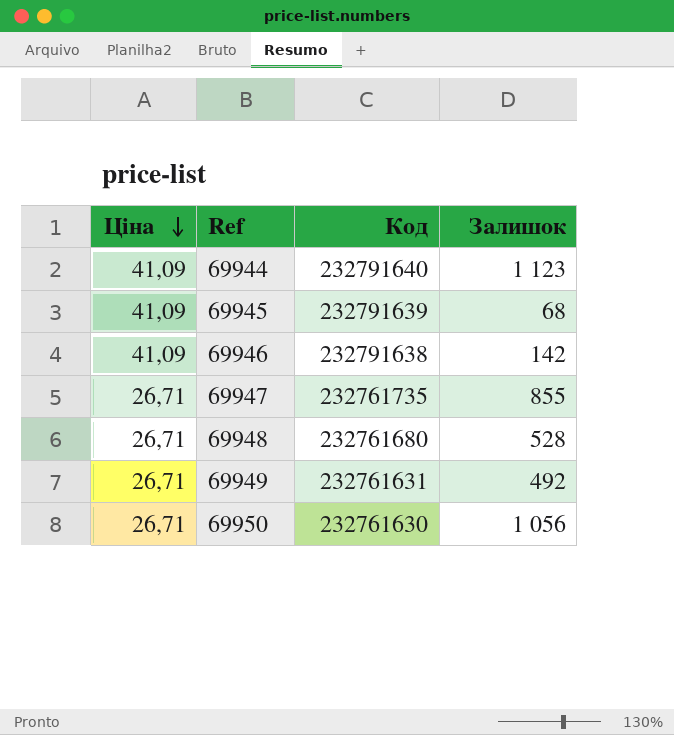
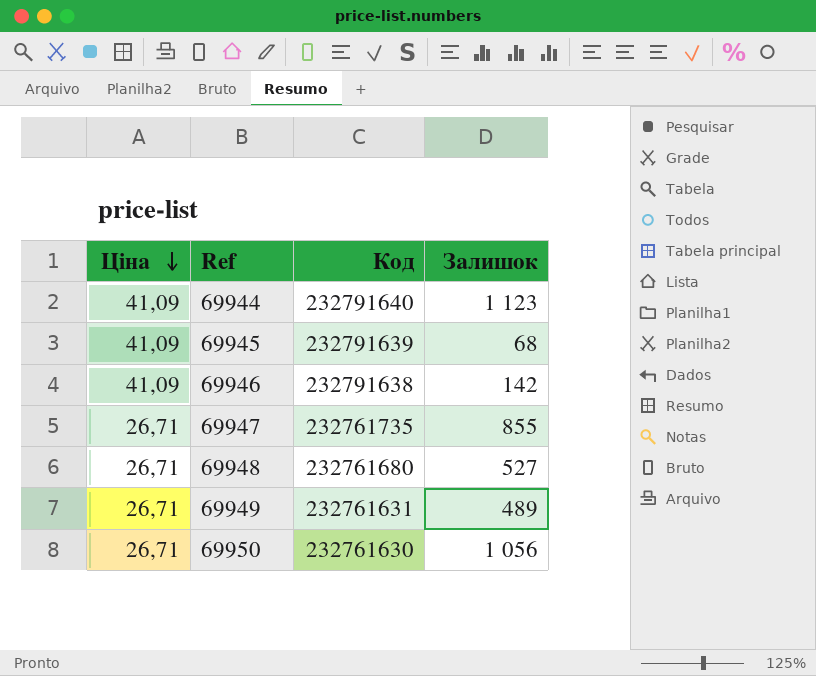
69948 | Залишок: 528 -> 527
69949 | Залишок: 492 -> 489

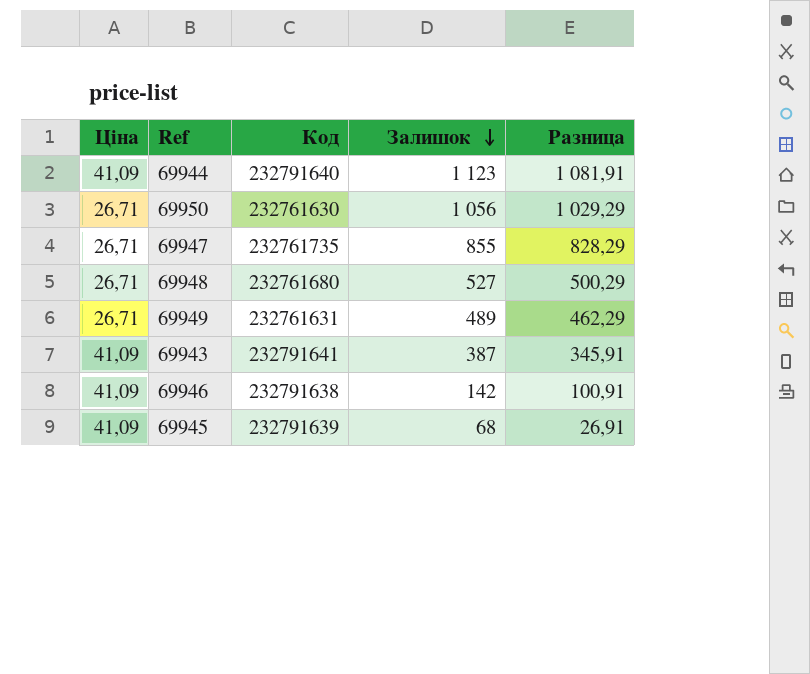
row order: Ціна descending -> Залишок descending
column Разница | formula: none -> [Залишок] - [Ціна]
row 69943: none -> 41,09 | 232791641 | 387 | 345,91

